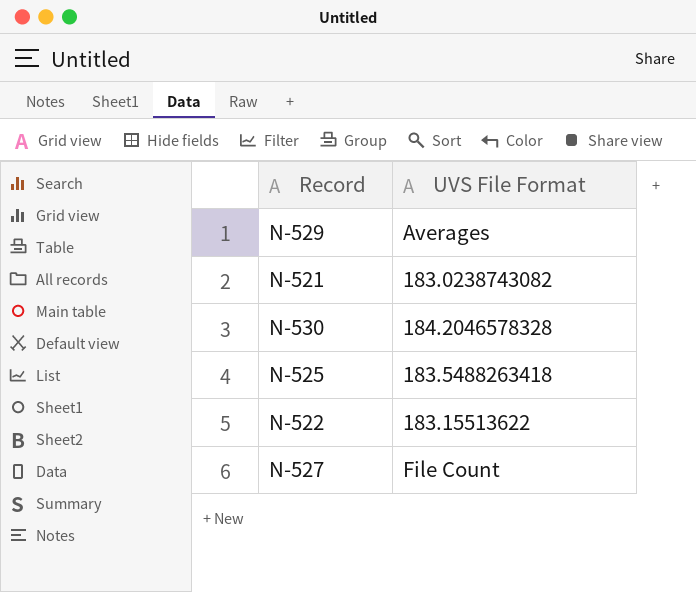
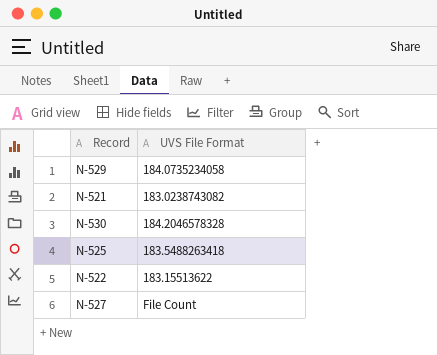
N-529 | UVS File Format: Averages -> 184.0735234058

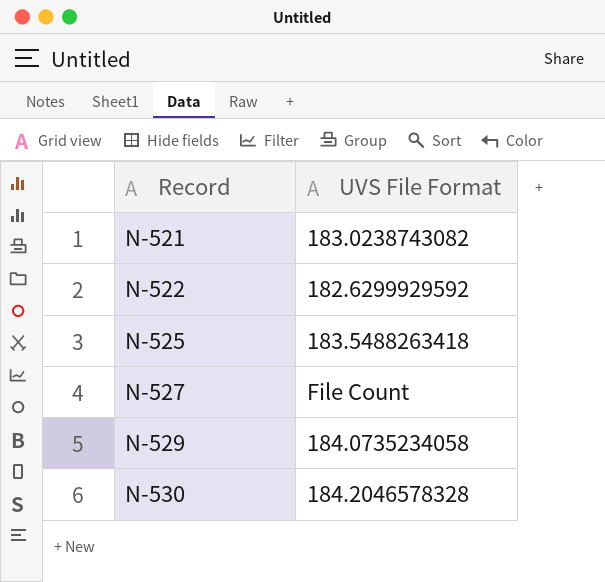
row order: none -> Record ascending
N-522 | UVS File Format: 183.15513622 -> 182.6299929592

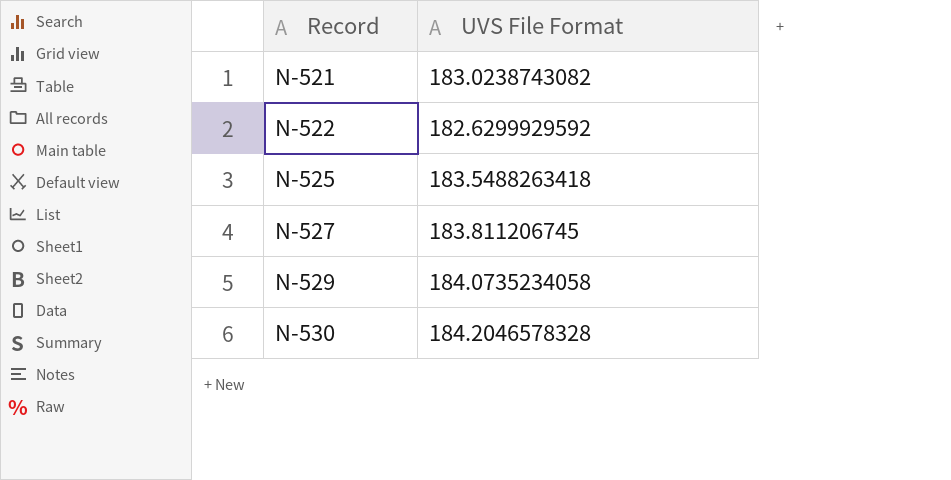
N-527 | UVS File Format: File Count -> 183.811206745

